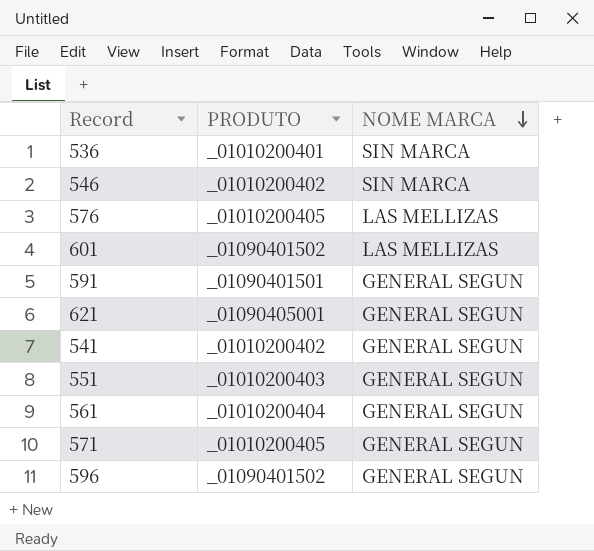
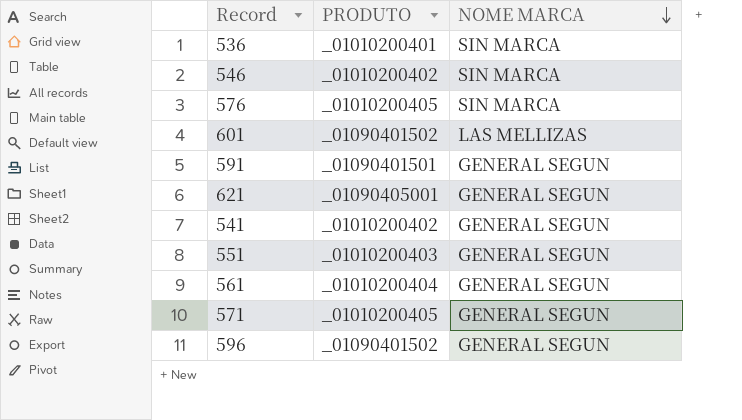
576 | NOME MARCA: LAS MELLIZAS -> SIN MARCA

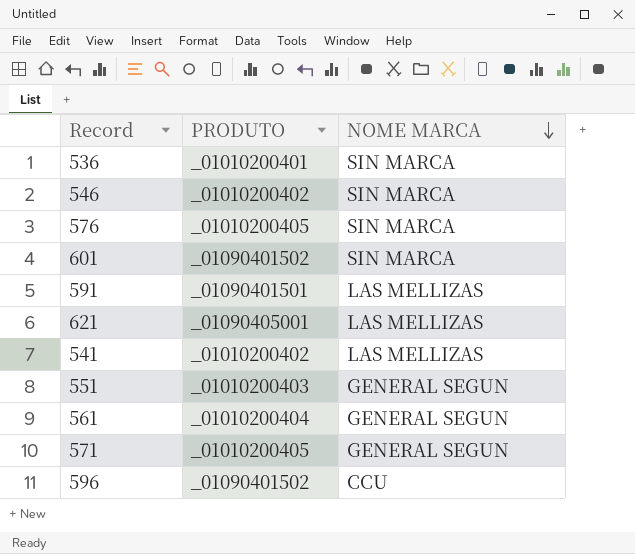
601 | NOME MARCA: LAS MELLIZAS -> SIN MARCA
591 | NOME MARCA: GENERAL SEGUN -> LAS MELLIZAS
621 | NOME MARCA: GENERAL SEGUN -> LAS MELLIZAS
541 | NOME MARCA: GENERAL SEGUN -> LAS MELLIZAS
596 | NOME MARCA: GENERAL SEGUN -> CCU

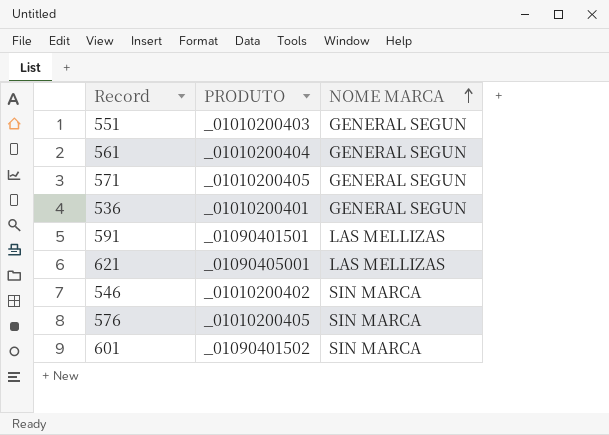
row order: NOME MARCA descending -> NOME MARCA ascending
row 541: _01010200402 | LAS MELLIZAS -> none
row 596: _01090401502 | CCU -> none
536 | NOME MARCA: SIN MARCA -> GENERAL SEGUN

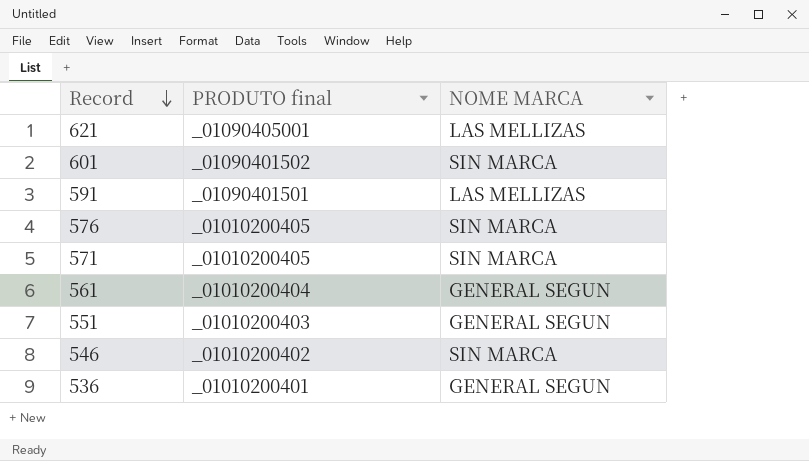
row order: NOME MARCA ascending -> Record descending
column name: PRODUTO -> PRODUTO final
571 | NOME MARCA: GENERAL SEGUN -> SIN MARCA

